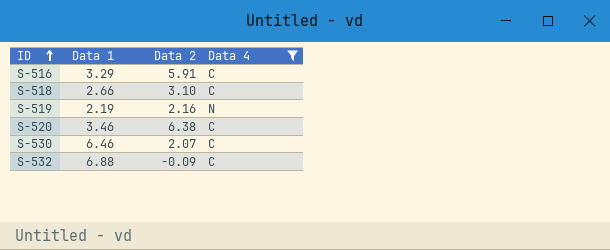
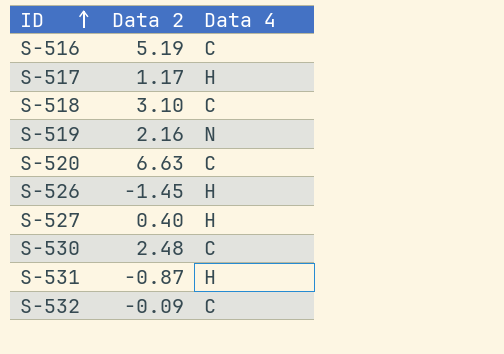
filter: Data 4 != H -> none
column Data 1 | position: 2 -> none
S-516 | Data 2: 5.91 -> 5.19
S-520 | Data 2: 6.38 -> 6.63
S-530 | Data 2: 2.07 -> 2.48

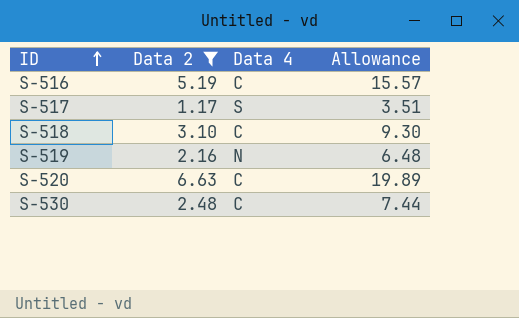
filter: none -> Data 2 >= 1.17
column Allowance | formula: none -> [Data 2] * 3
S-517 | Data 4: H -> S

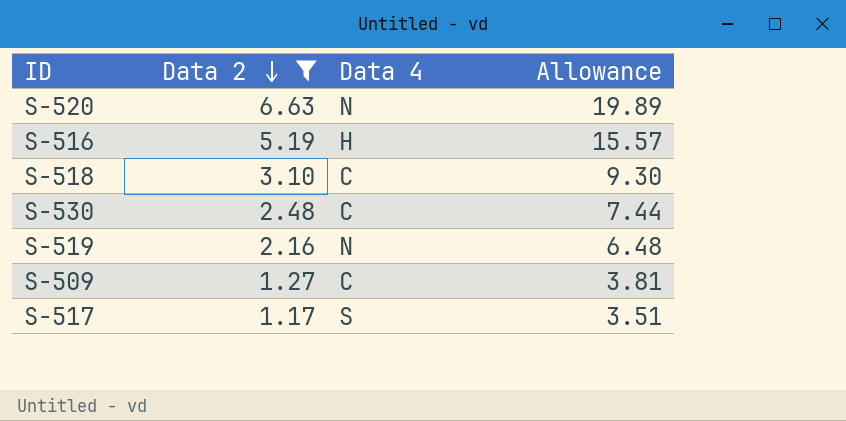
row order: ID ascending -> Data 2 descending
S-520 | Data 4: C -> N
S-516 | Data 4: C -> H
row S-509: none -> 1.27 | C | 3.81

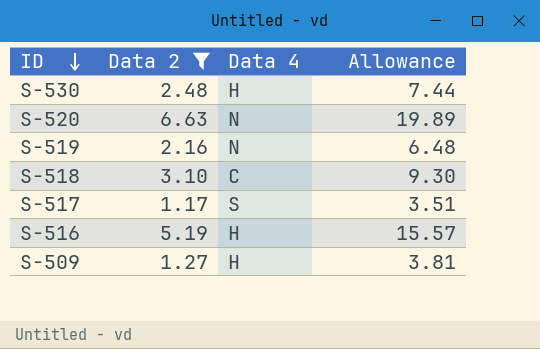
row order: Data 2 descending -> ID descending
S-530 | Data 4: C -> H
S-509 | Data 4: C -> H

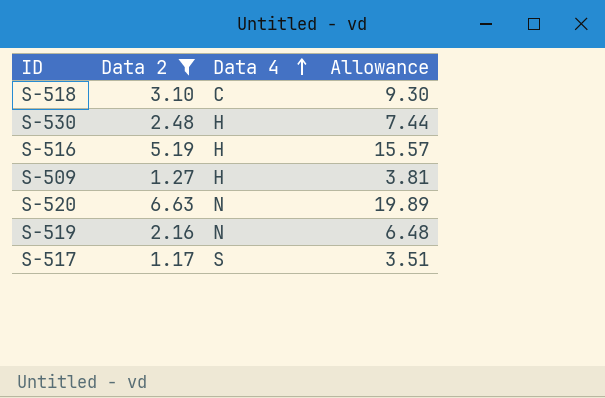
row order: ID descending -> Data 4 ascending

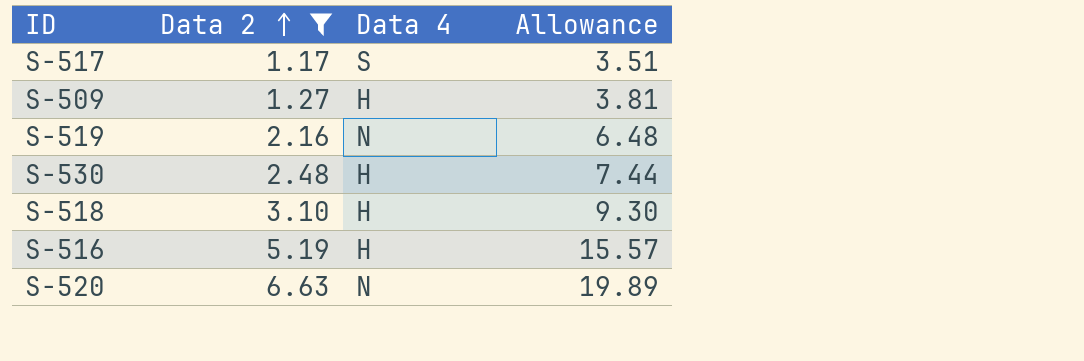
row order: Data 4 ascending -> Data 2 ascending
S-518 | Data 4: C -> H

